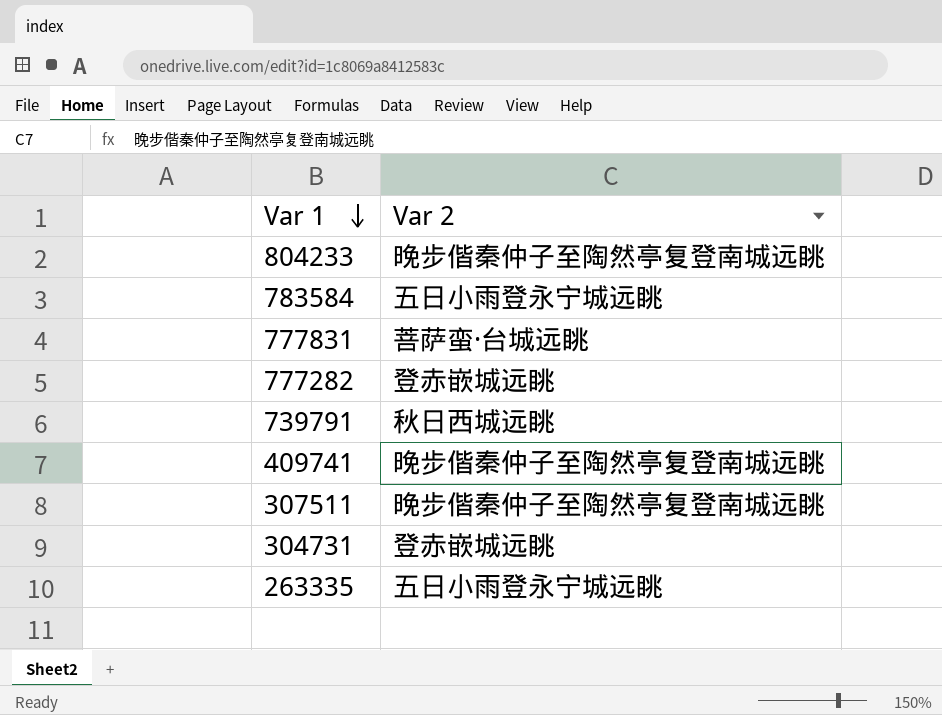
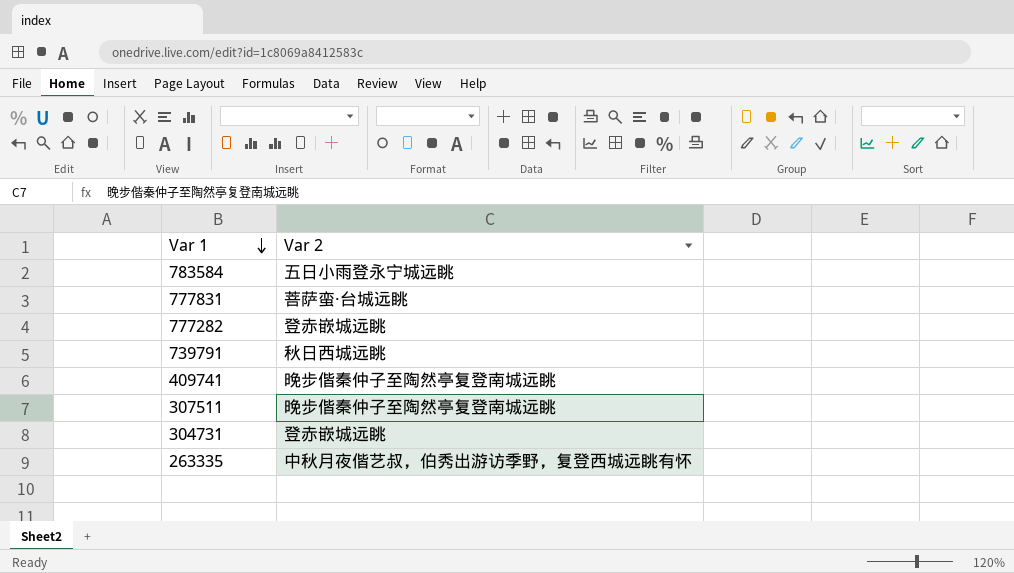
row 804233: 晚步偕秦仲子至陶然亭复登南城远眺 -> none
263335 | Var 2: 五日小雨登永宁城远眺 -> 中秋月夜偕艺叔，伯秀出游访季野，复登西城远眺有怀

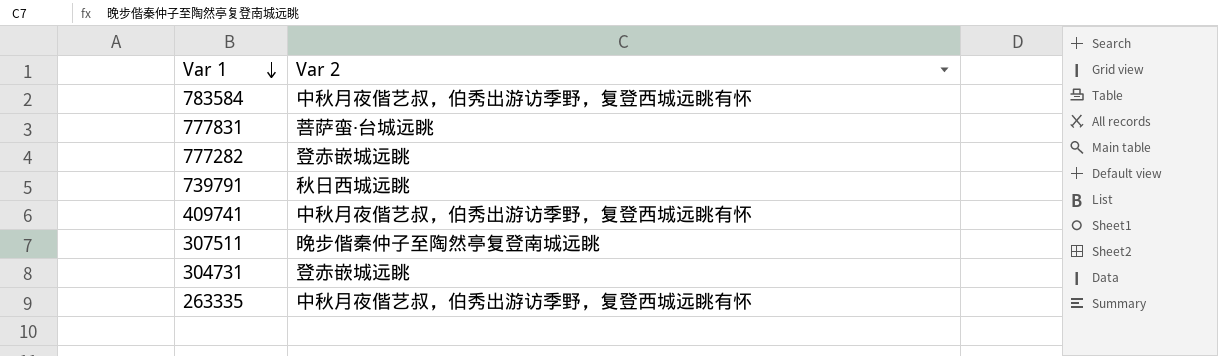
783584 | Var 2: 五日小雨登永宁城远眺 -> 中秋月夜偕艺叔，伯秀出游访季野，复登西城远眺有怀
409741 | Var 2: 晚步偕秦仲子至陶然亭复登南城远眺 -> 中秋月夜偕艺叔，伯秀出游访季野，复登西城远眺有怀

